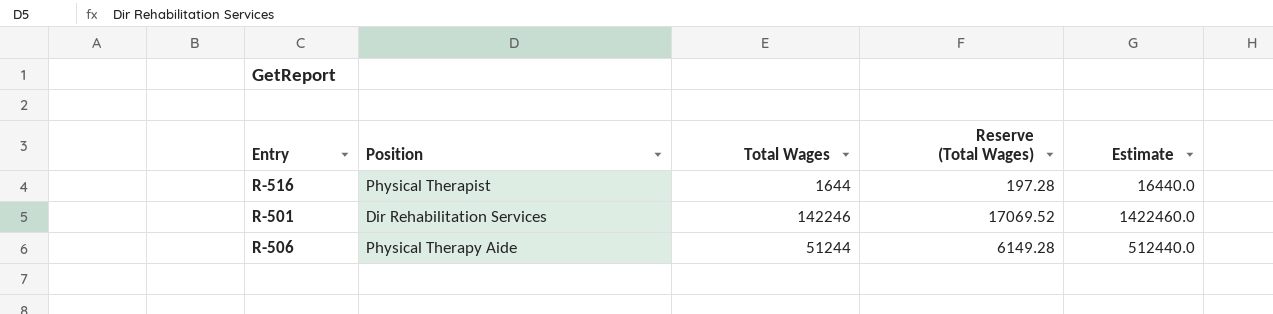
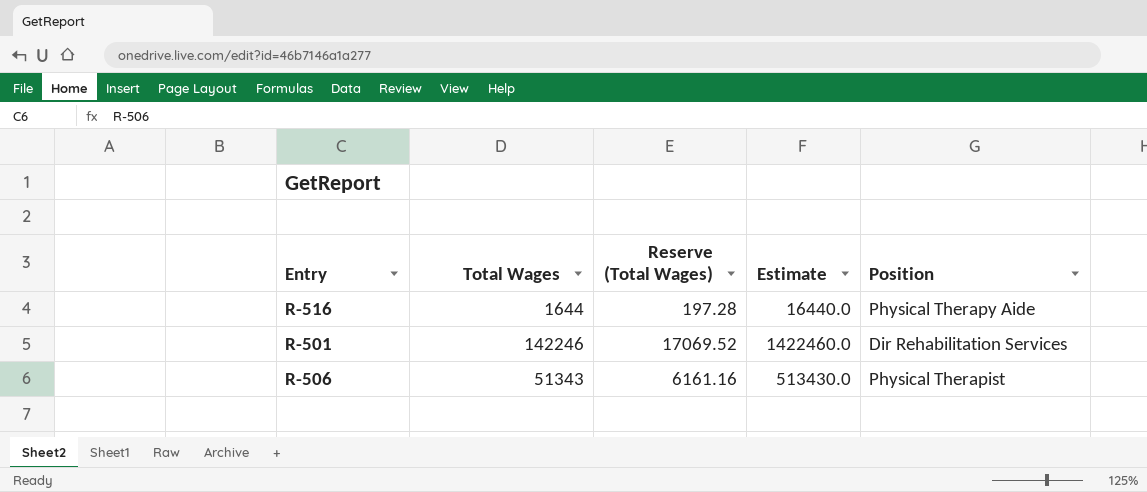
column Position | position: 2 -> 5
R-516 | Position: Physical Therapist -> Physical Therapy Aide
R-506 | Total Wages: 51244 -> 51343
R-506 | Reserve (Total Wages): 6149.28 -> 6161.16
R-506 | Estimate: 512440.0 -> 513430.0
R-506 | Position: Physical Therapy Aide -> Physical Therapist

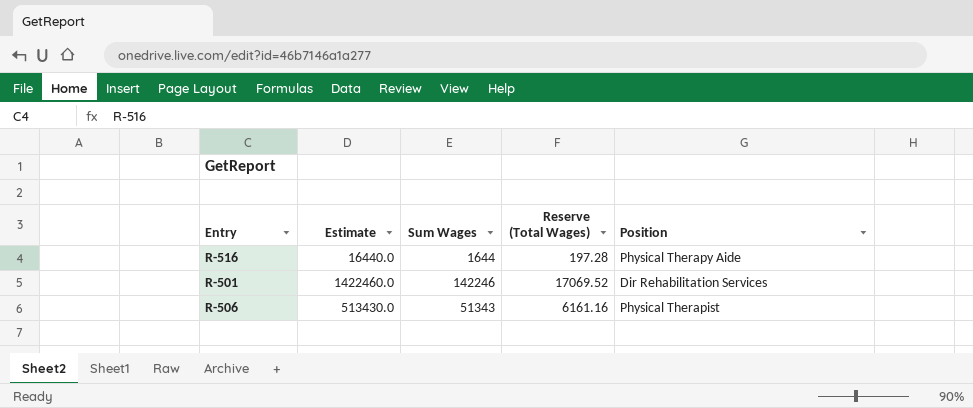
column Estimate | position: 4 -> 2
column name: Total Wages -> Sum Wages

